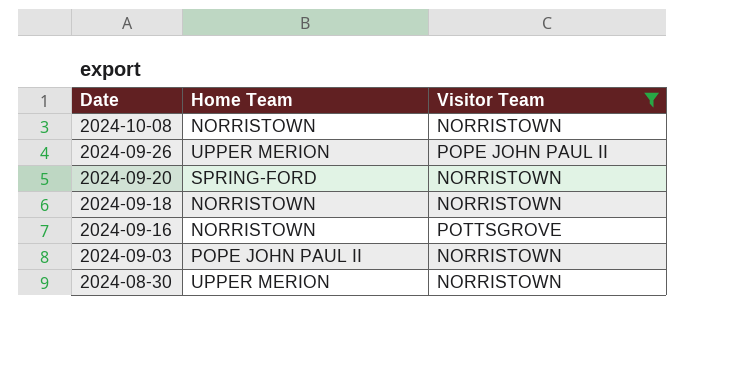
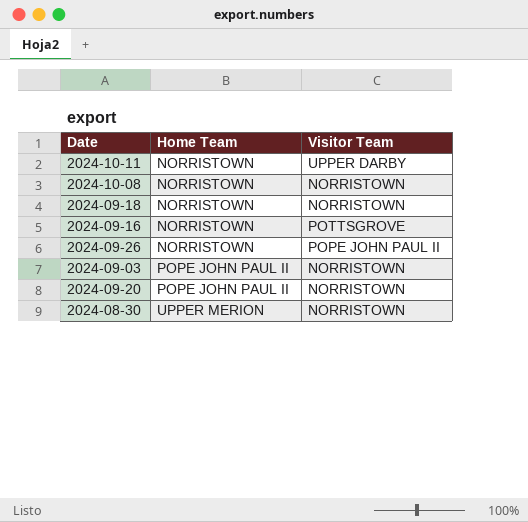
filter: Visitor Team != UPPER DARBY -> none
row order: Date descending -> Home Team ascending
2024-09-26 | Home Team: UPPER MERION -> NORRISTOWN
2024-09-20 | Home Team: SPRING-FORD -> POPE JOHN PAUL II

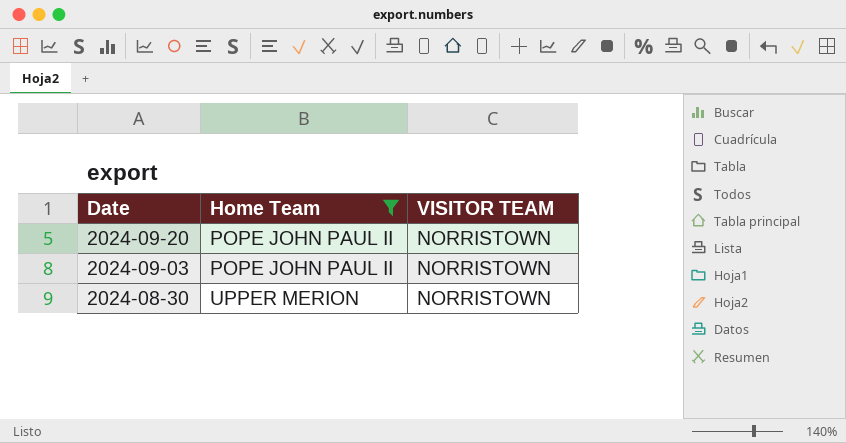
filter: none -> Home Team != NORRISTOWN
row order: Home Team ascending -> Date descending
column name: Visitor Team -> VISITOR TEAM

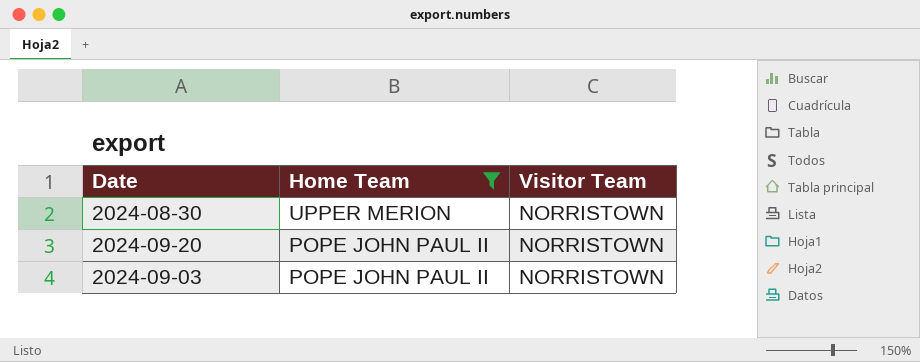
row order: Date descending -> Home Team descending
column name: VISITOR TEAM -> Visitor Team

